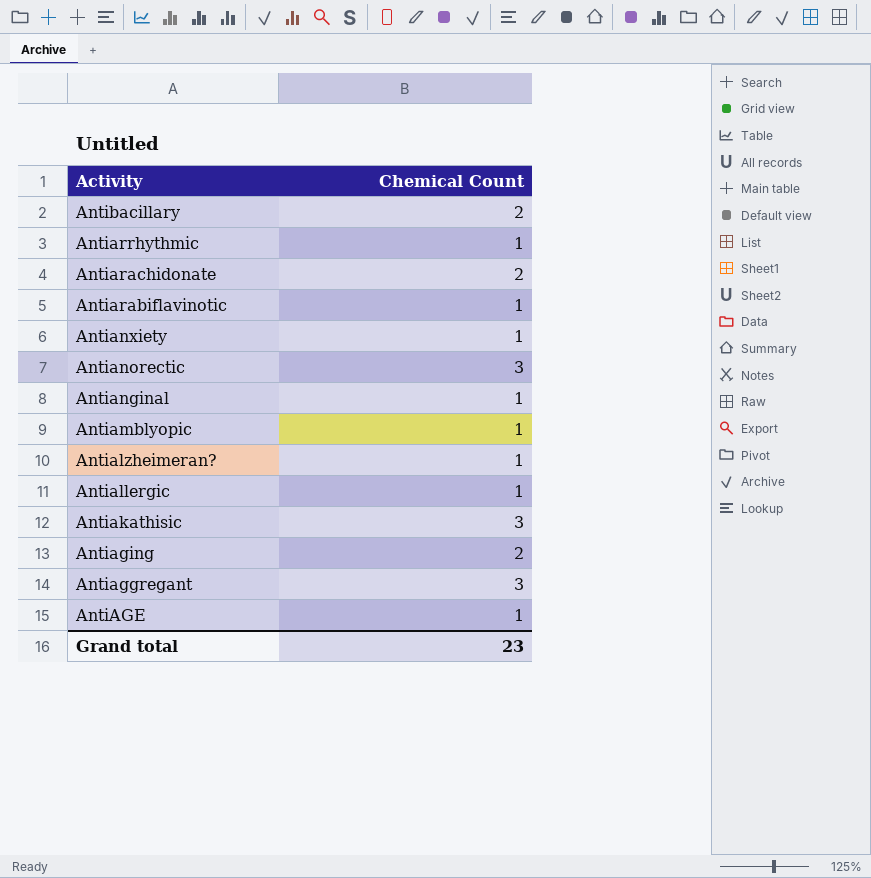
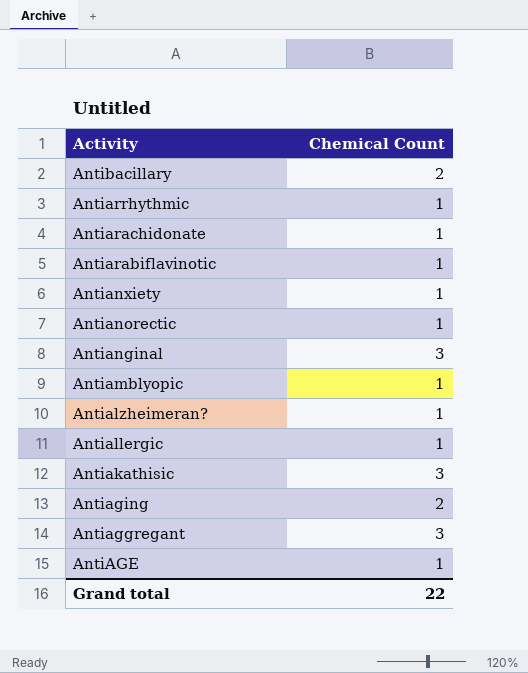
Antiarachidonate | Chemical Count: 2 -> 1
Antianorectic | Chemical Count: 3 -> 1
Antianginal | Chemical Count: 1 -> 3
Grand total | Chemical Count: 23 -> 22

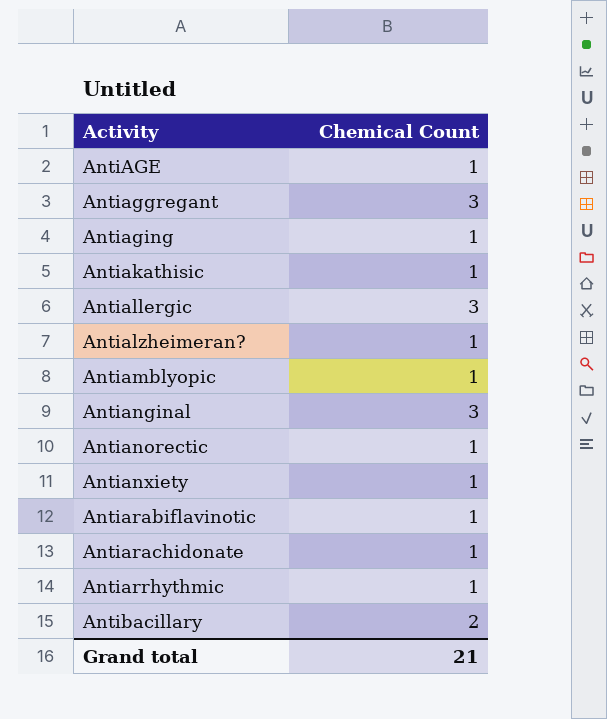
row order: Activity descending -> Activity ascending
Antiaging | Chemical Count: 2 -> 1
Antiakathisic | Chemical Count: 3 -> 1
Antiallergic | Chemical Count: 1 -> 3
Grand total | Chemical Count: 22 -> 21

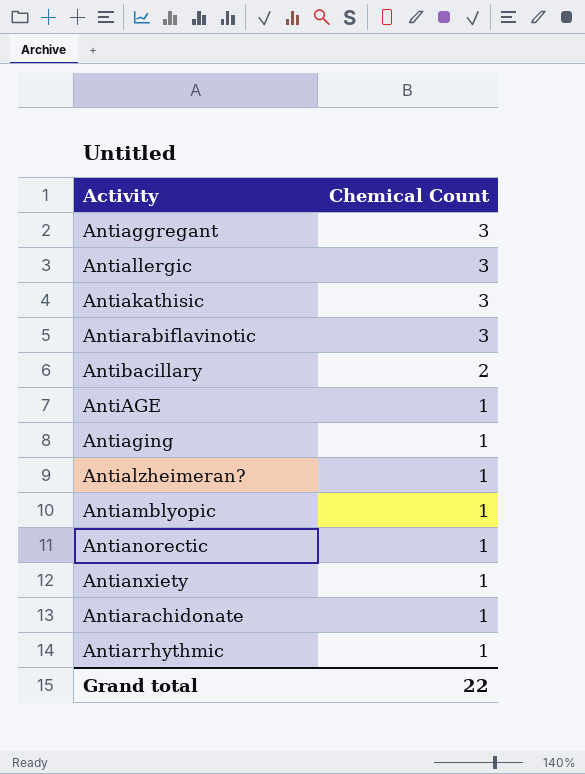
row order: Activity ascending -> Chemical Count descending
row Antianginal: 3 -> none
Antiakathisic | Chemical Count: 1 -> 3
Antiarabiflavinotic | Chemical Count: 1 -> 3
Grand total | Chemical Count: 21 -> 22

